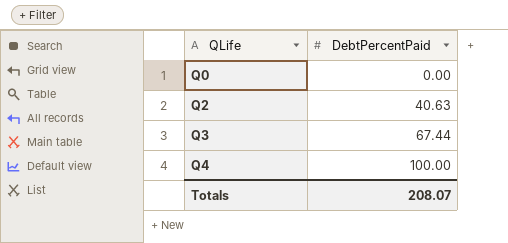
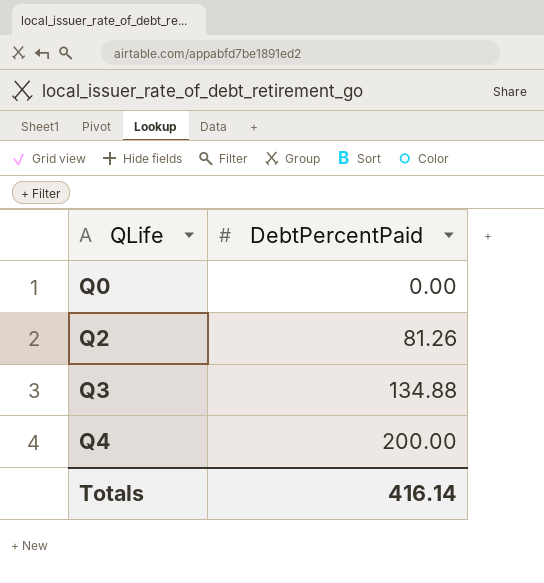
Q2 | DebtPercentPaid: 40.63 -> 81.26
Q3 | DebtPercentPaid: 67.44 -> 134.88
Q4 | DebtPercentPaid: 100.00 -> 200.00
Totals | DebtPercentPaid: 208.07 -> 416.14

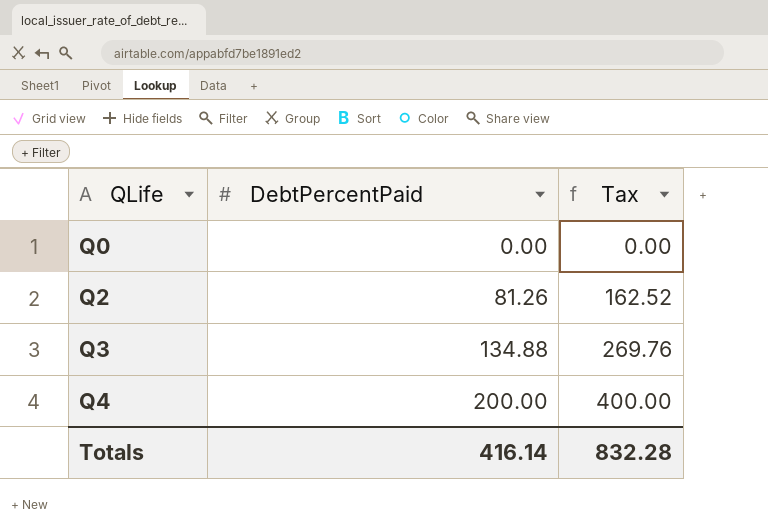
column Tax | formula: none -> [DebtPercentPaid] * 2

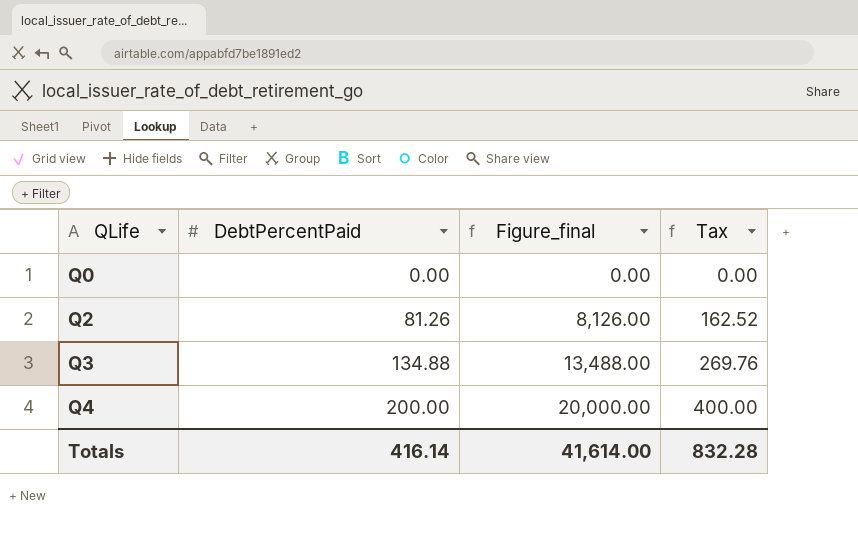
column Figure_final | formula: none -> [DebtPercentPaid] * 100

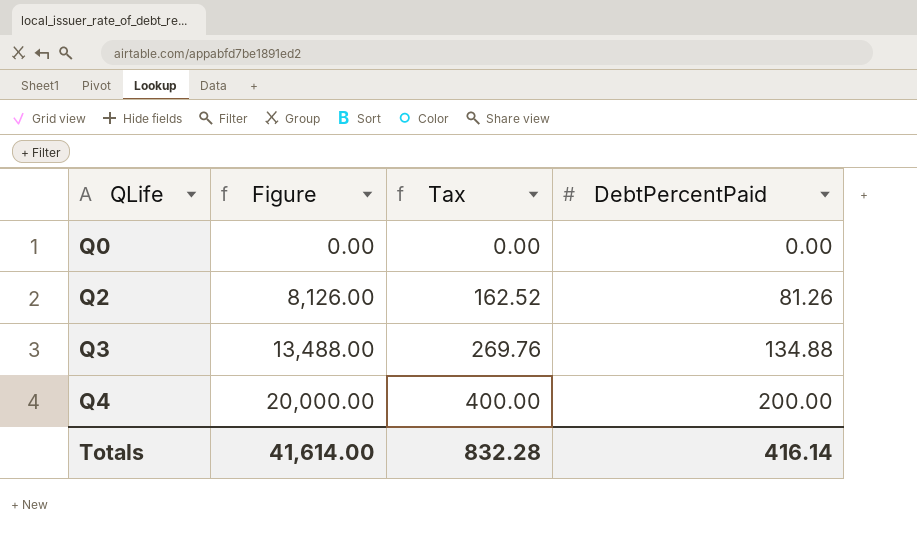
column name: Figure_final -> Figure
column DebtPercentPaid | position: 2 -> 4

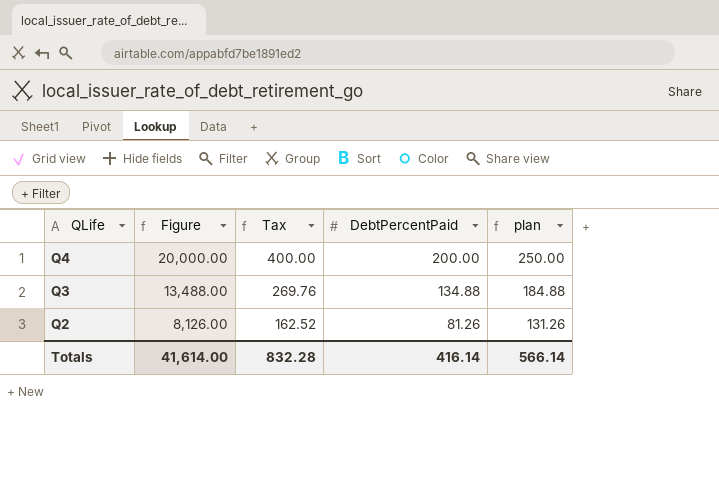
row order: QLife ascending -> QLife descending
column plan | formula: none -> [DebtPercentPaid] + 50
row Q0: 0.00 | 0.00 | 0.00 -> none

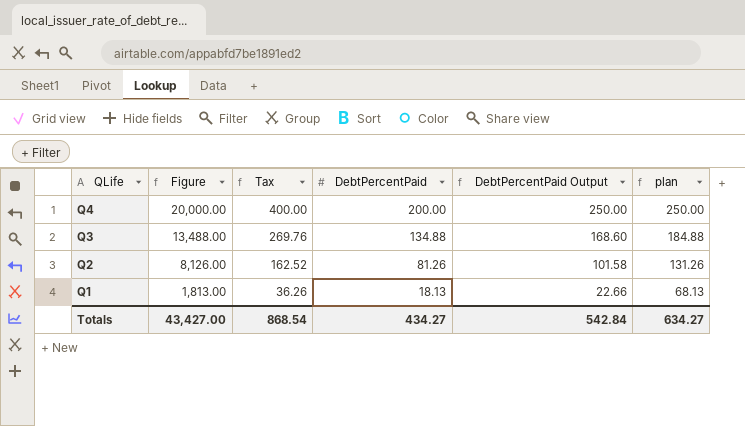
column DebtPercentPaid Output | formula: none -> [DebtPercentPaid] * 1.25
row Q1: none -> 1,813.00 | 36.26 | 18.13 | 22.66 | 68.13
Totals | Figure: 41,614.00 -> 43,427.00
Totals | Tax: 832.28 -> 868.54
Totals | DebtPercentPaid: 416.14 -> 434.27
Totals | plan: 566.14 -> 634.27

